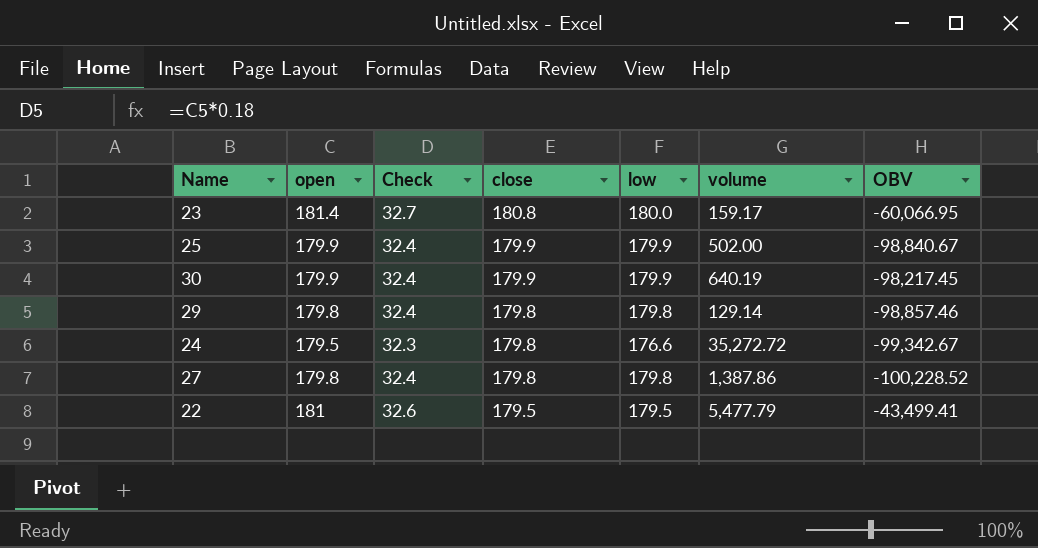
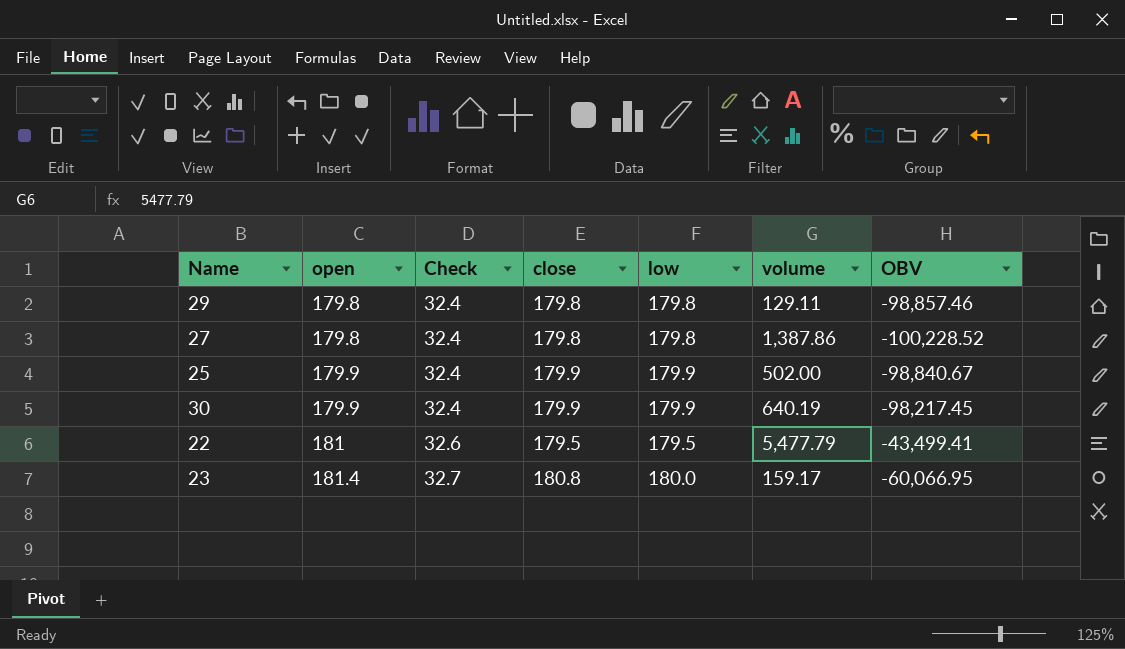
row order: close descending -> open ascending
row 24: 179.5 | 32.3 | 179.8 | 176.6 | 35,272.72 | -99,342.67 -> none
29 | volume: 129.14 -> 129.11

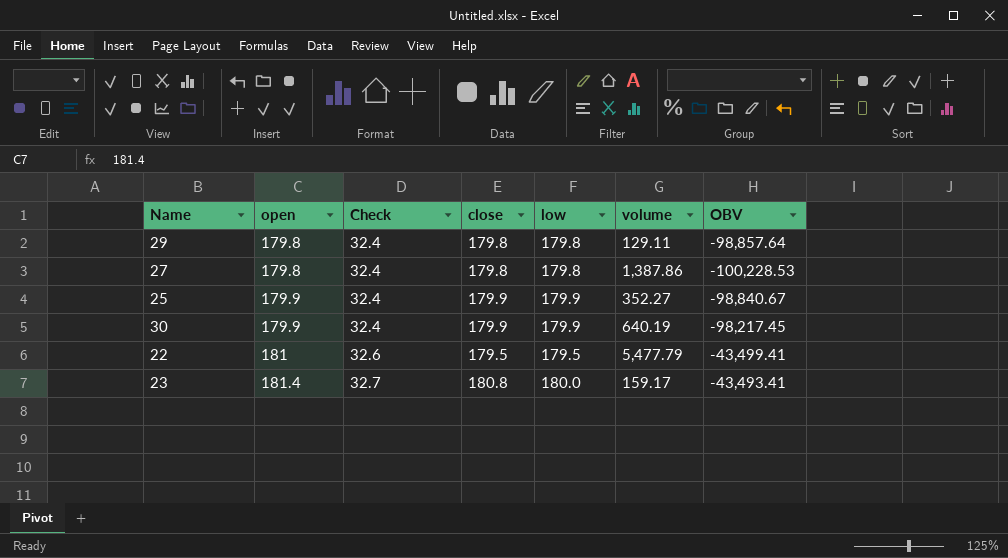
29 | OBV: -98,857.46 -> -98,857.64
27 | OBV: -100,228.52 -> -100,228.53
25 | volume: 502.00 -> 352.27
23 | OBV: -60,066.95 -> -43,493.41

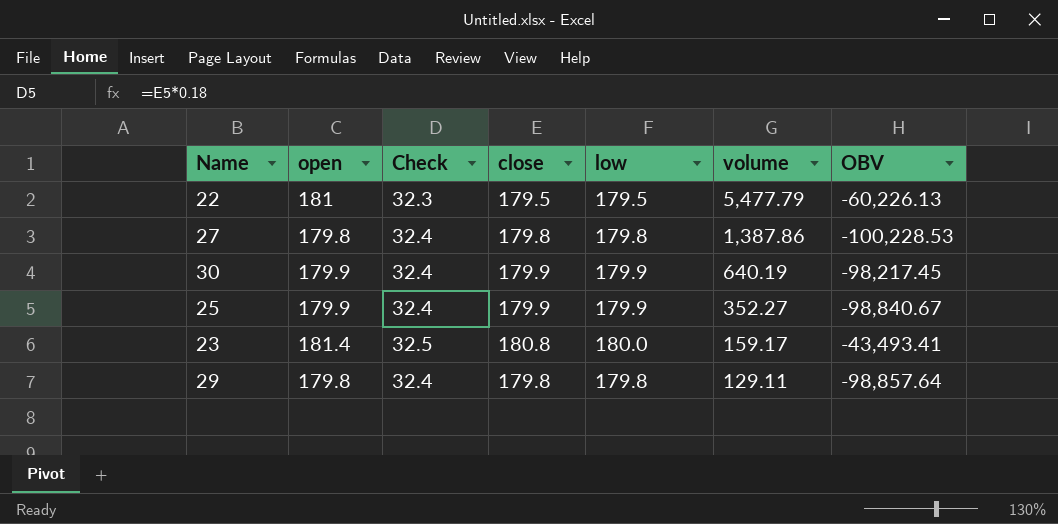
row order: open ascending -> volume descending
column Check | formula: [open] * 0.18 -> [close] * 0.18
22 | OBV: -43,499.41 -> -60,226.13

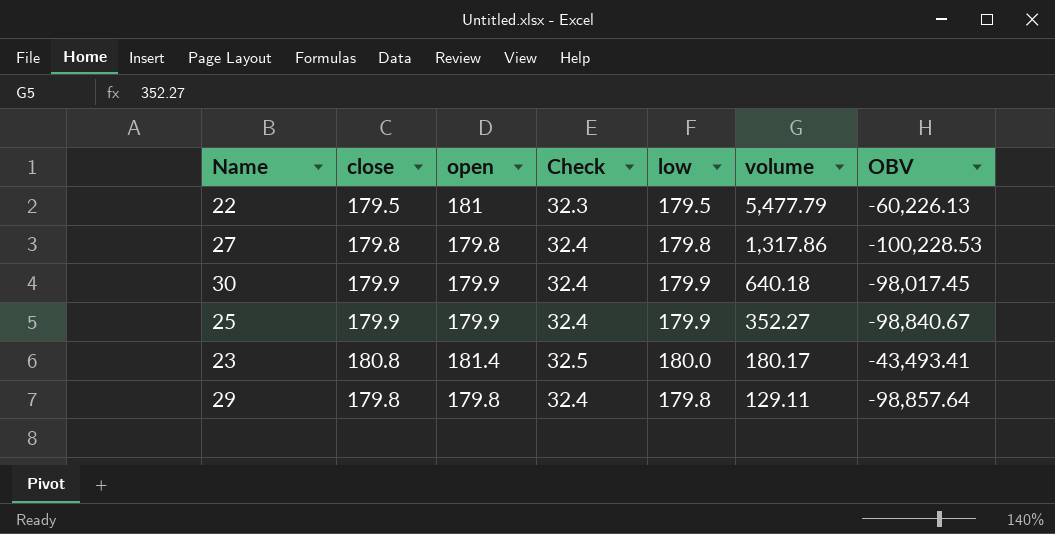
column close | position: 4 -> 2
27 | volume: 1,387.86 -> 1,317.86
30 | volume: 640.19 -> 640.18
30 | OBV: -98,217.45 -> -98,017.45
23 | volume: 159.17 -> 180.17

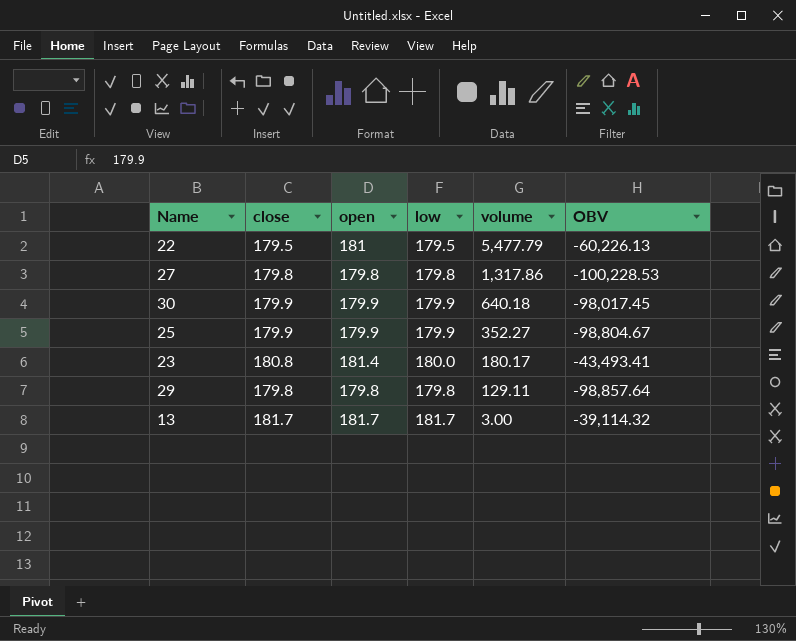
column Check | formula: [close] * 0.18 -> none
25 | OBV: -98,840.67 -> -98,804.67
row 13: none -> 181.7 | 181.7 | 181.7 | 3.00 | -39,114.32

